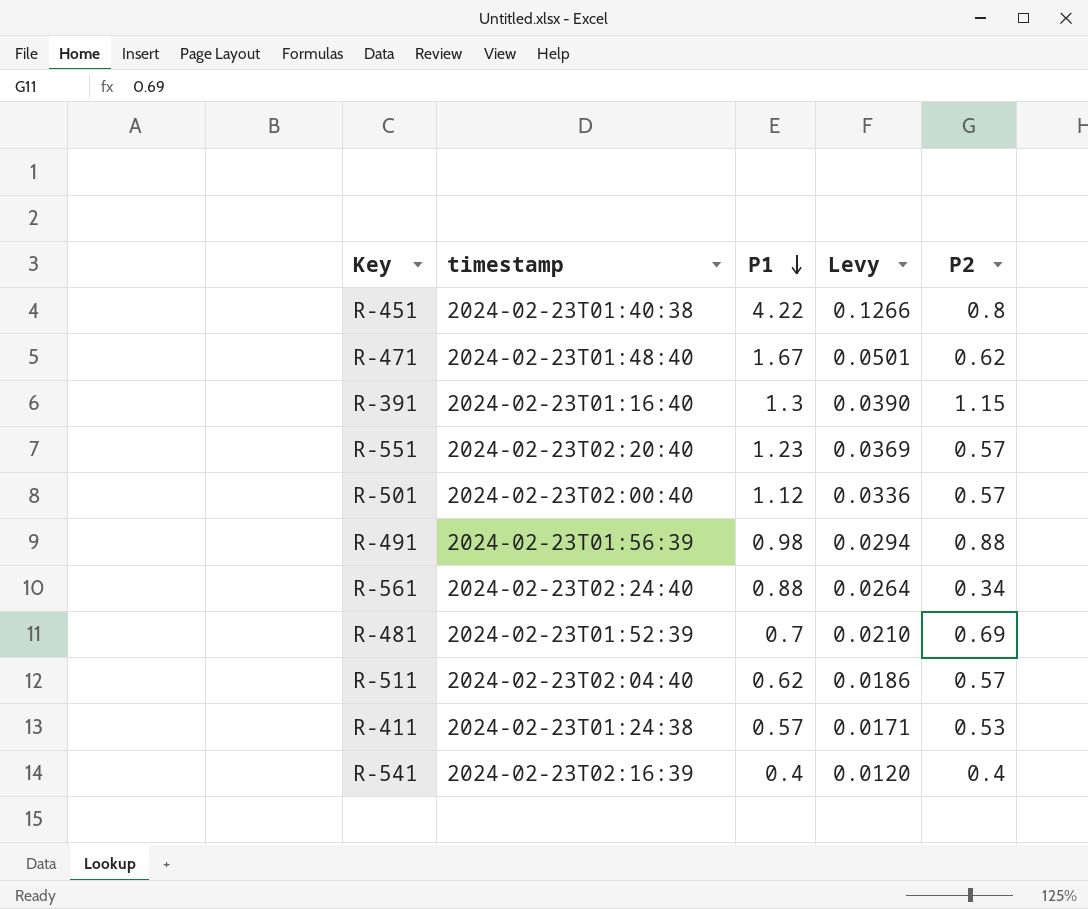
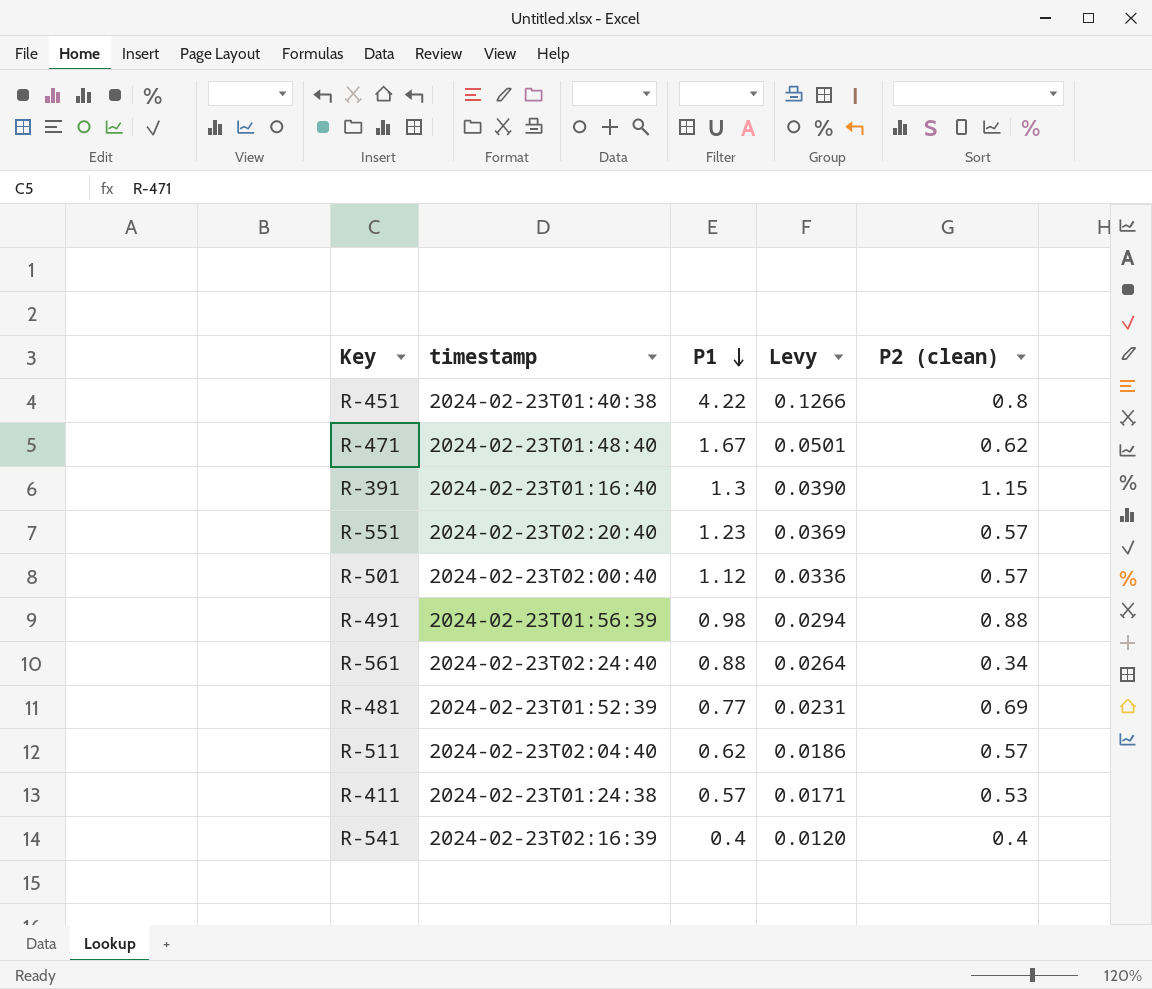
column name: P2 -> P2 (clean)
R-481 | P1: 0.7 -> 0.77
R-481 | Levy: 0.0210 -> 0.0231

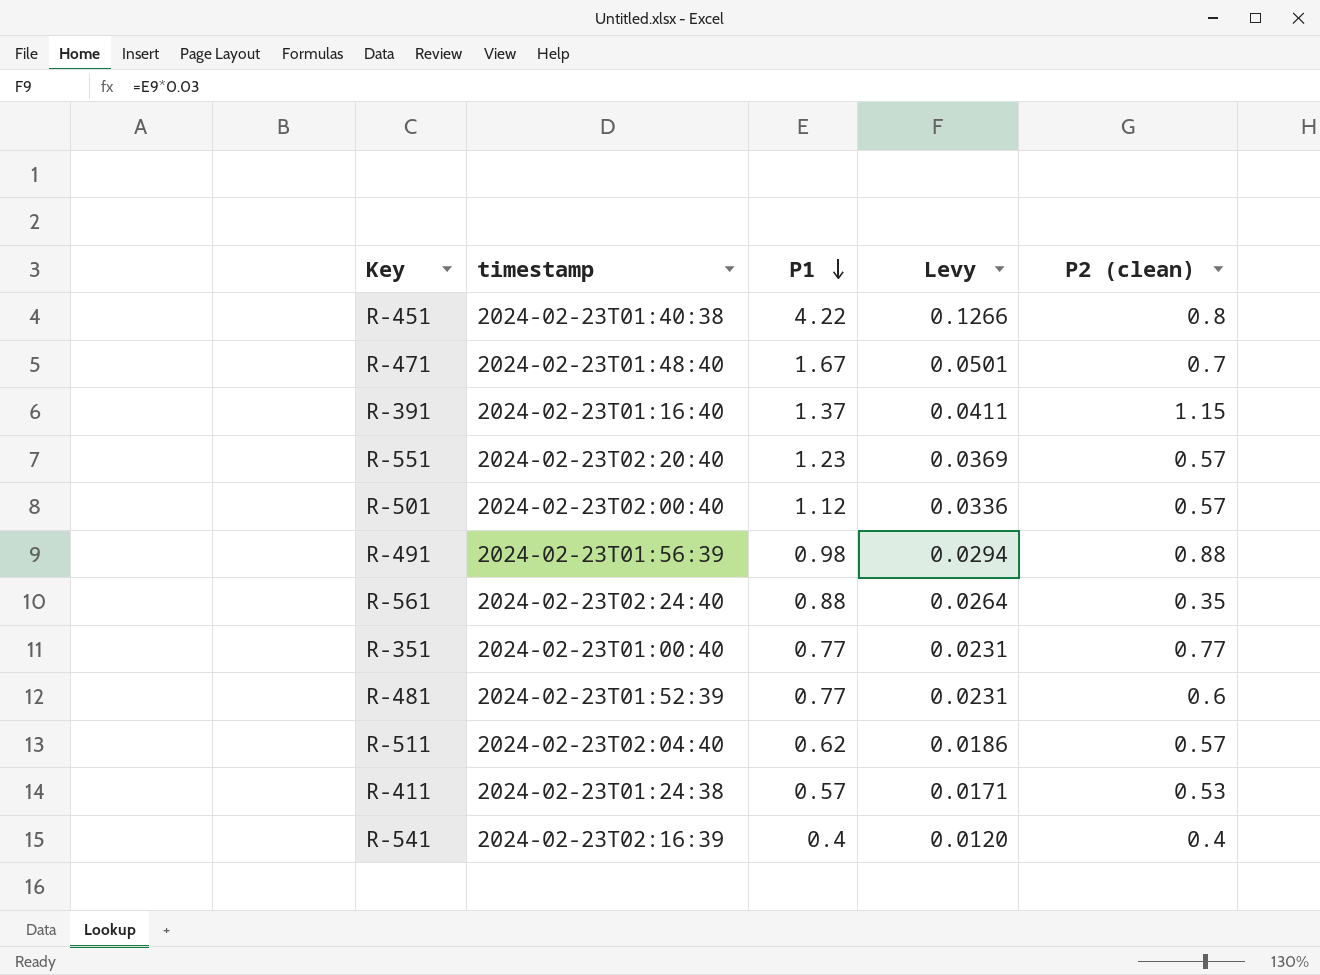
R-471 | P2 (clean): 0.62 -> 0.7
R-391 | P1: 1.3 -> 1.37
R-391 | Levy: 0.0390 -> 0.0411
R-561 | P2 (clean): 0.34 -> 0.35
row R-351: none -> 2024-02-23T01:00:40 | 0.77 | 0.0231 | 0.77
R-481 | P2 (clean): 0.69 -> 0.6

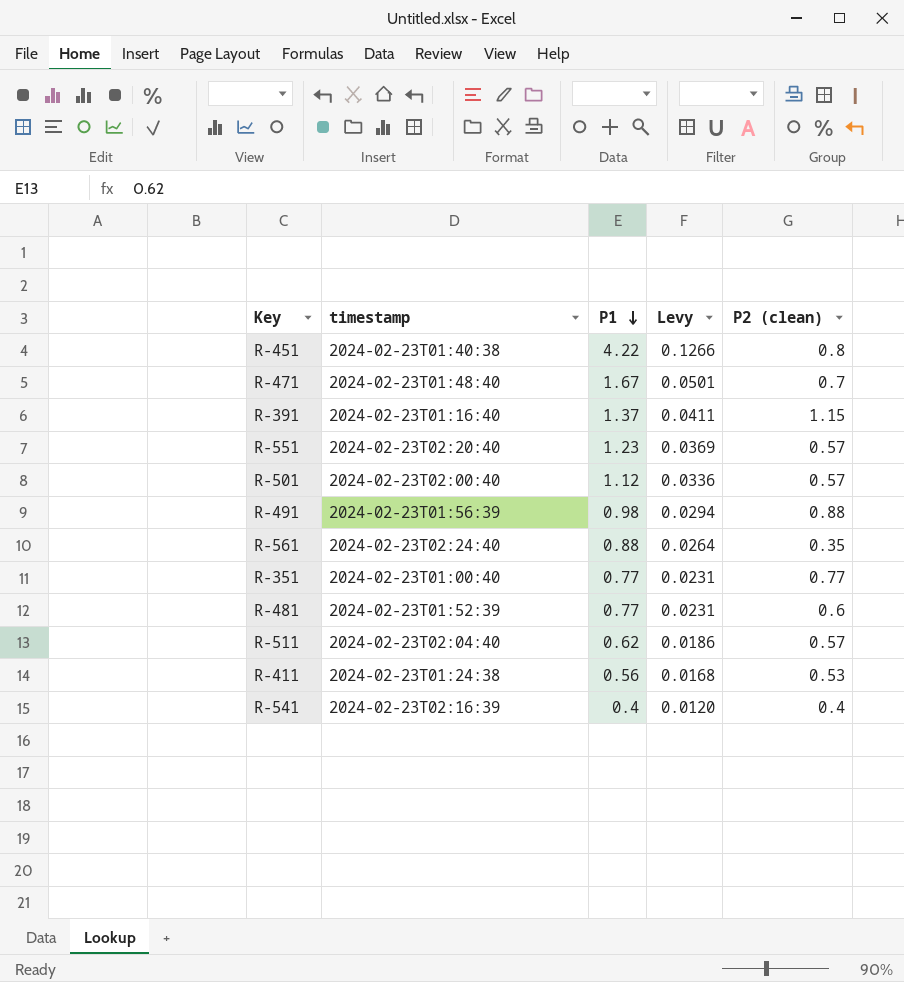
R-411 | P1: 0.57 -> 0.56
R-411 | Levy: 0.0171 -> 0.0168

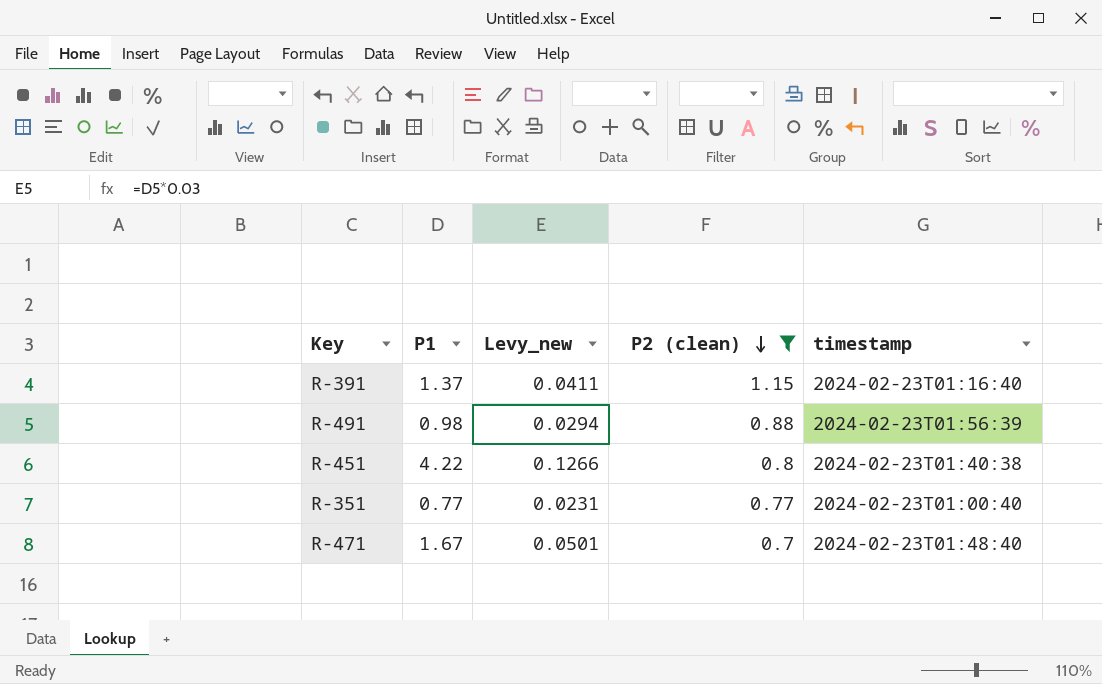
filter: none -> P2 (clean) >= 0.7
row order: P1 descending -> P2 (clean) descending
column name: Levy -> Levy_new
column timestamp | position: 2 -> 5

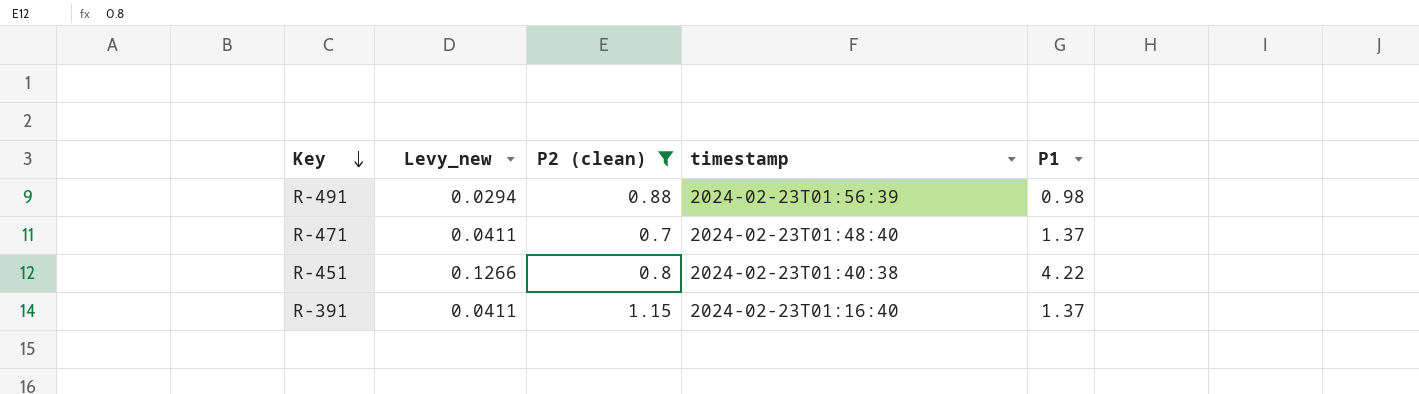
row order: P2 (clean) descending -> Key descending
column P1 | position: 2 -> 5
row R-351: 0.77 | 0.0231 | 0.77 | 2024-02-23T01:00:40 -> none
R-471 | Levy_new: 0.0501 -> 0.0411
R-471 | P1: 1.67 -> 1.37

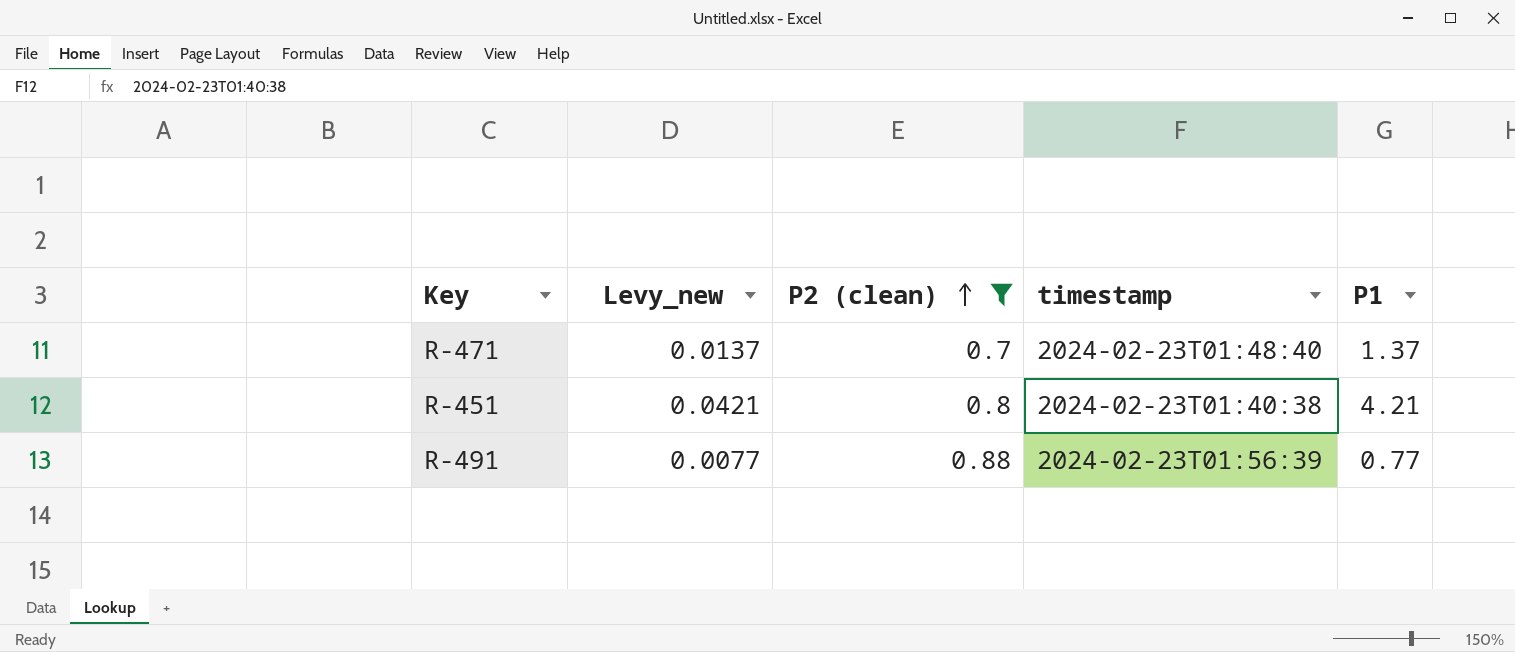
row order: Key descending -> P2 (clean) ascending
column Levy_new | formula: [P1] * 0.03 -> [P1] * 0.01
row R-391: 0.0411 | 1.15 | 2024-02-23T01:16:40 | 1.37 -> none
R-451 | P1: 4.22 -> 4.21
R-491 | P1: 0.98 -> 0.77

